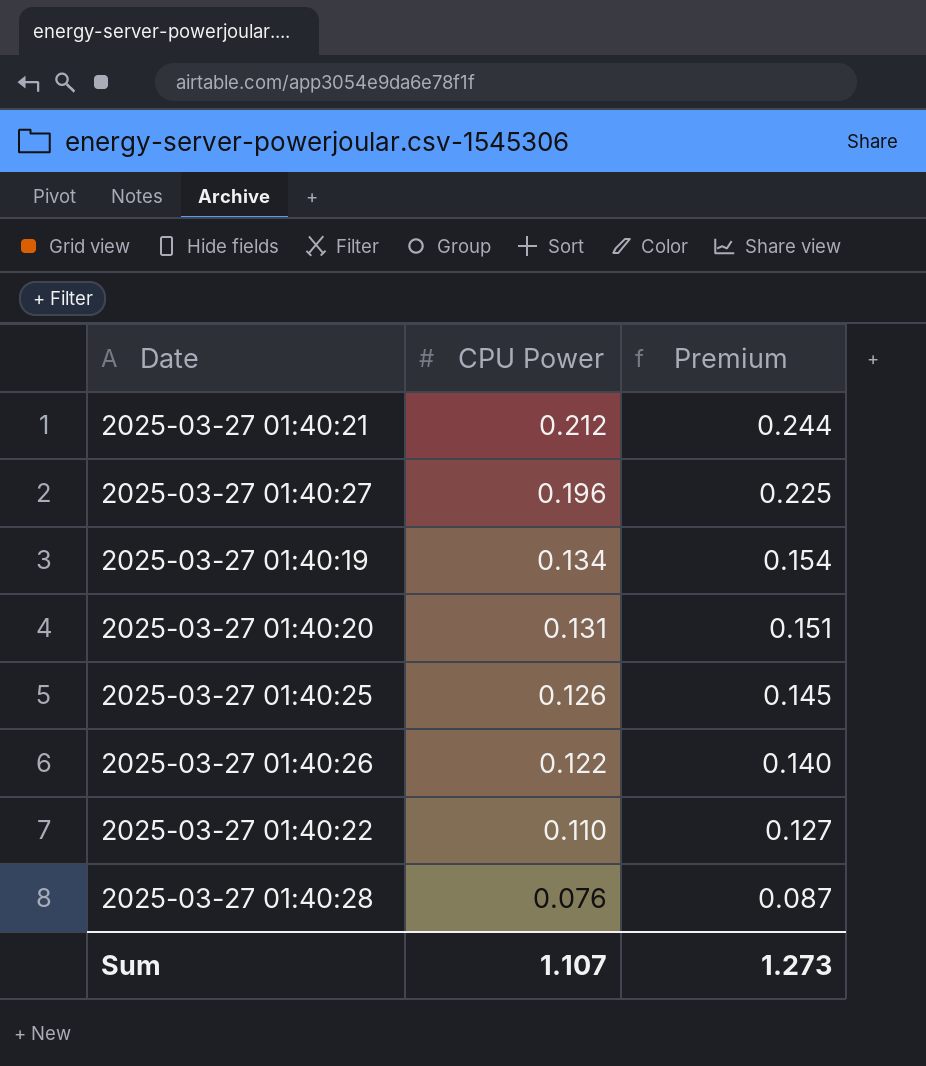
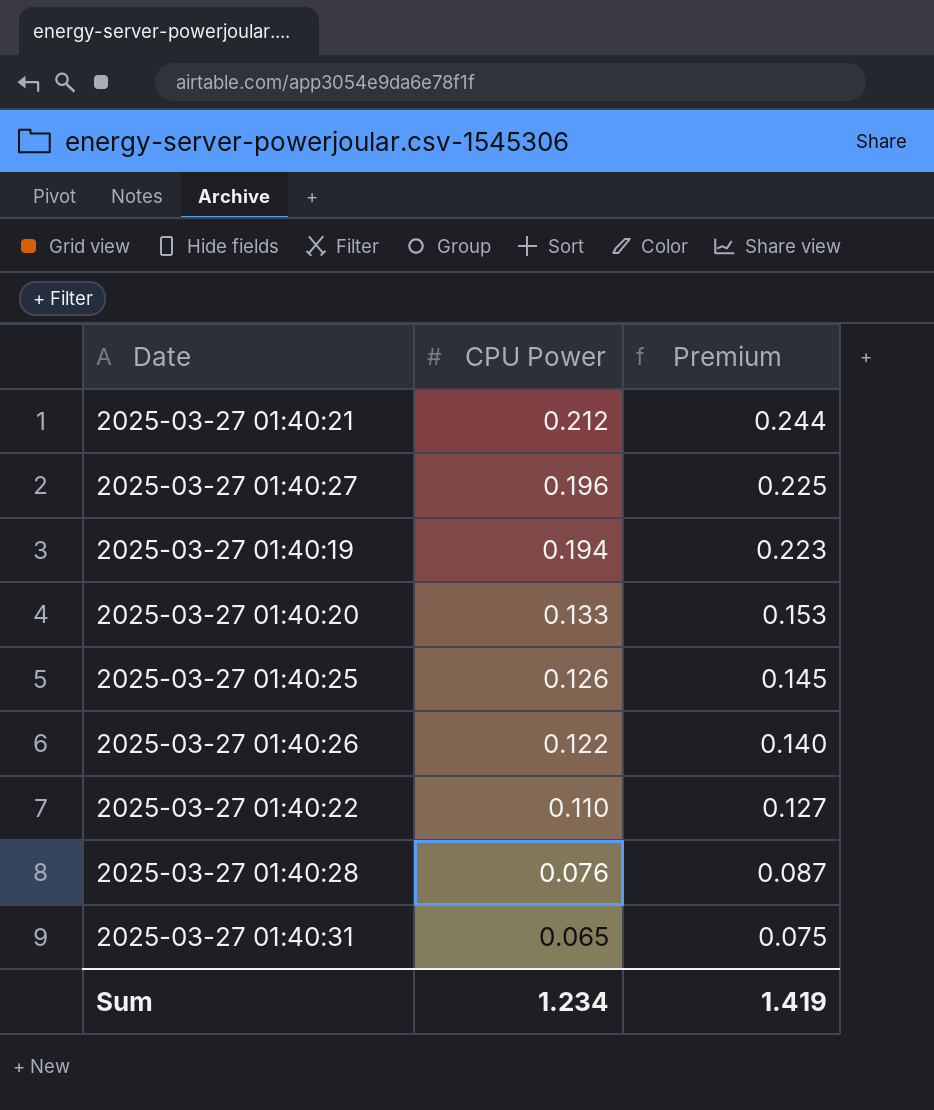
2025-03-27 01:40:19 | CPU Power: 0.134 -> 0.194
2025-03-27 01:40:19 | Premium: 0.154 -> 0.223
2025-03-27 01:40:20 | CPU Power: 0.131 -> 0.133
2025-03-27 01:40:20 | Premium: 0.151 -> 0.153
row 2025-03-27 01:40:31: none -> 0.065 | 0.075
Sum | CPU Power: 1.107 -> 1.234
Sum | Premium: 1.273 -> 1.419

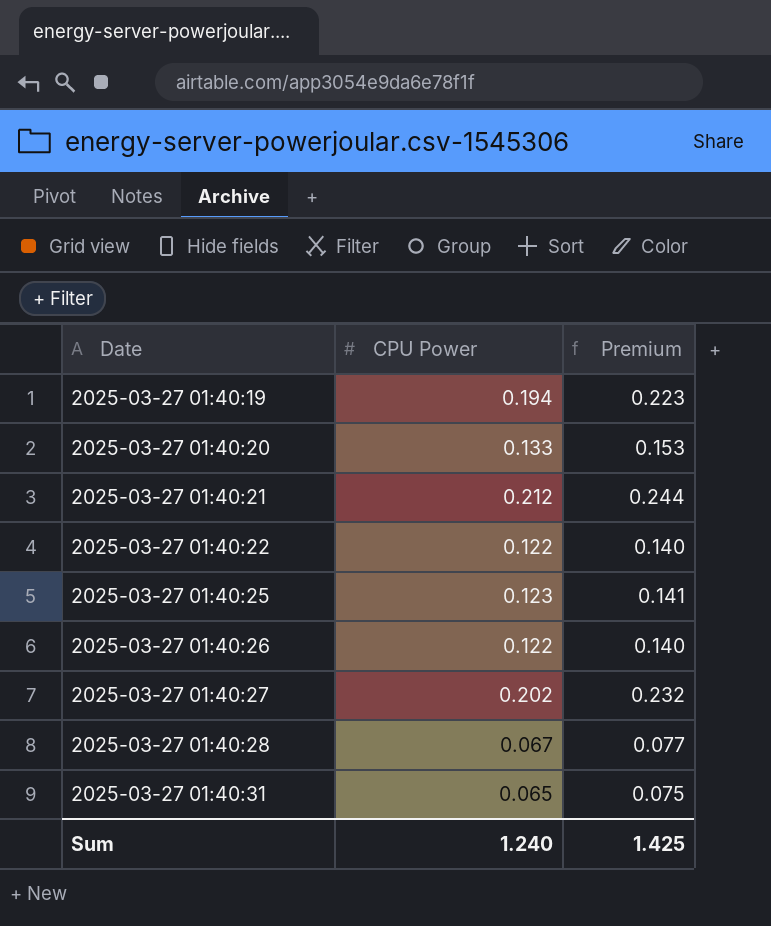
row order: CPU Power descending -> Date ascending
2025-03-27 01:40:22 | CPU Power: 0.110 -> 0.122
2025-03-27 01:40:22 | Premium: 0.127 -> 0.140
2025-03-27 01:40:25 | CPU Power: 0.126 -> 0.123
2025-03-27 01:40:25 | Premium: 0.145 -> 0.141
2025-03-27 01:40:27 | CPU Power: 0.196 -> 0.202
2025-03-27 01:40:27 | Premium: 0.225 -> 0.232
2025-03-27 01:40:28 | CPU Power: 0.076 -> 0.067
2025-03-27 01:40:28 | Premium: 0.087 -> 0.077
Sum | CPU Power: 1.234 -> 1.240
Sum | Premium: 1.419 -> 1.425

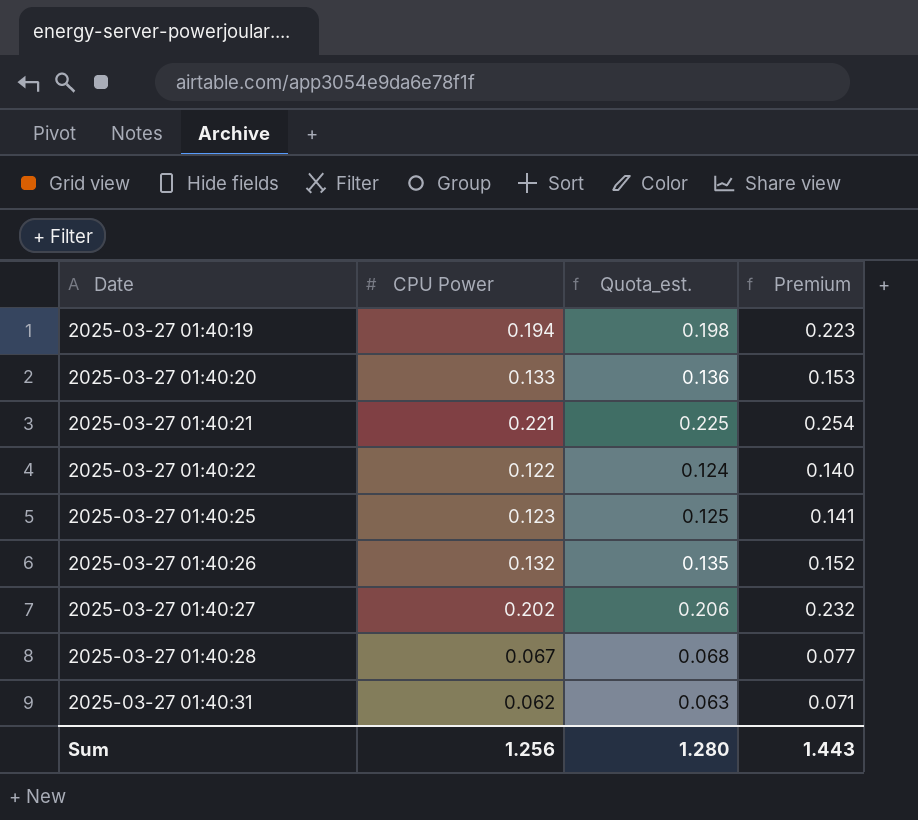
column Quota_est. | formula: none -> [CPU Power] * 1.02
2025-03-27 01:40:21 | CPU Power: 0.212 -> 0.221
2025-03-27 01:40:21 | Premium: 0.244 -> 0.254
2025-03-27 01:40:26 | CPU Power: 0.122 -> 0.132
2025-03-27 01:40:26 | Premium: 0.140 -> 0.152
2025-03-27 01:40:31 | CPU Power: 0.065 -> 0.062
2025-03-27 01:40:31 | Premium: 0.075 -> 0.071
Sum | CPU Power: 1.240 -> 1.256
Sum | Premium: 1.425 -> 1.443

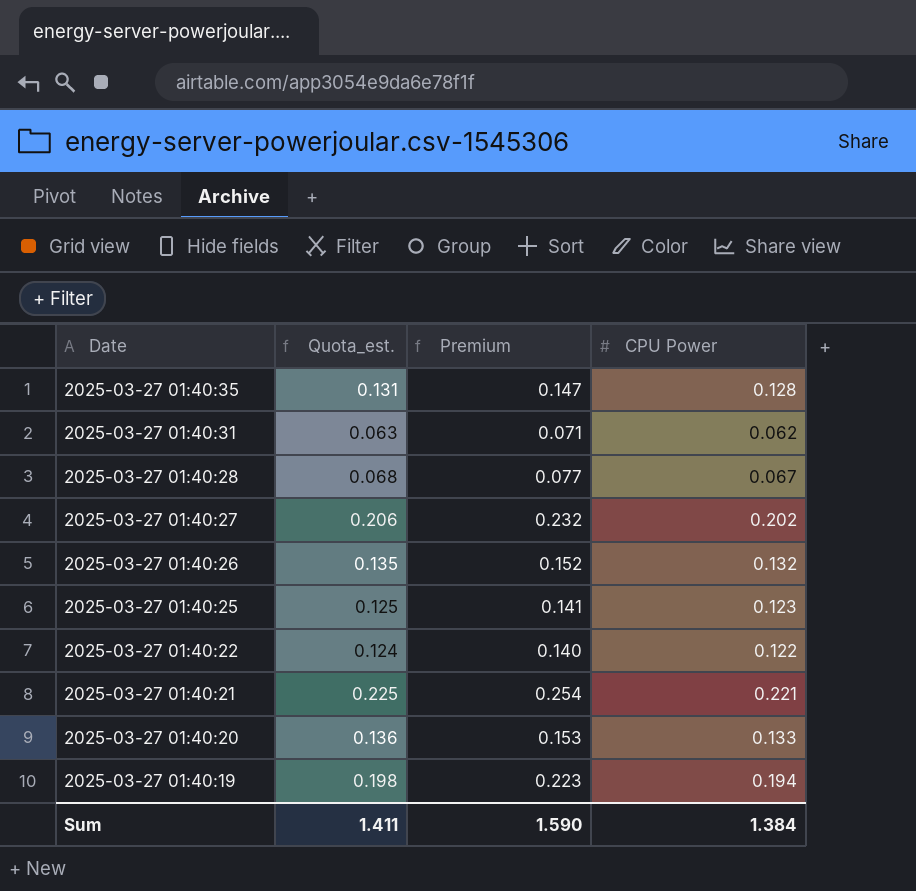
row order: Date ascending -> Date descending
column CPU Power | position: 2 -> 4
row 2025-03-27 01:40:35: none -> 0.131 | 0.147 | 0.128
Sum | Quota_est.: 1.280 -> 1.411
Sum | Premium: 1.443 -> 1.590
Sum | CPU Power: 1.256 -> 1.384

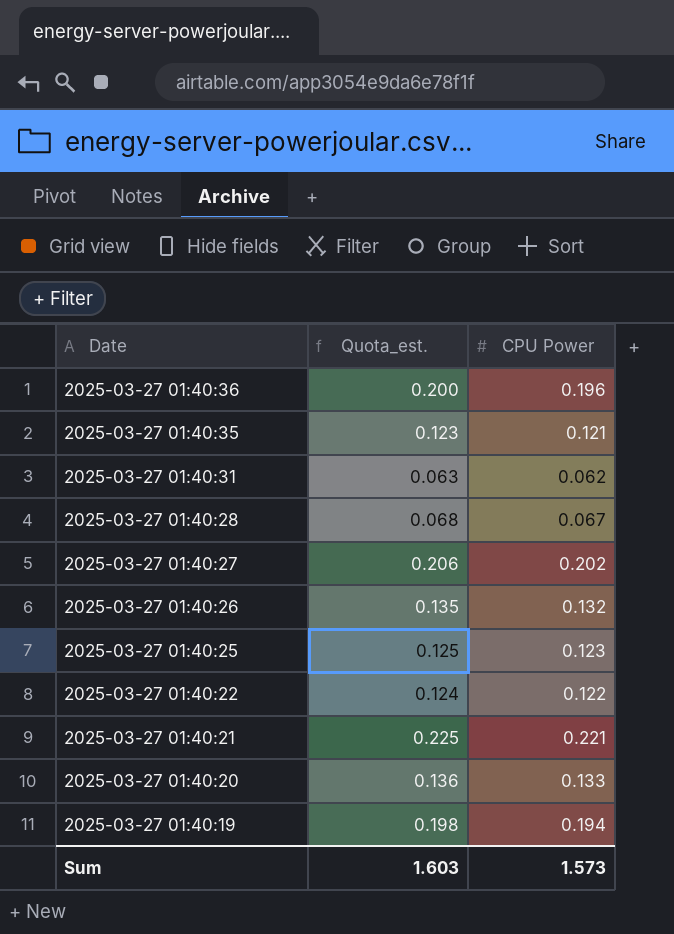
column Premium | formula: [CPU Power] * 1.15 -> none
row 2025-03-27 01:40:36: none -> 0.200 | 0.196
2025-03-27 01:40:35 | Quota_est.: 0.131 -> 0.123
2025-03-27 01:40:35 | CPU Power: 0.128 -> 0.121
Sum | Quota_est.: 1.411 -> 1.603
Sum | CPU Power: 1.384 -> 1.573

